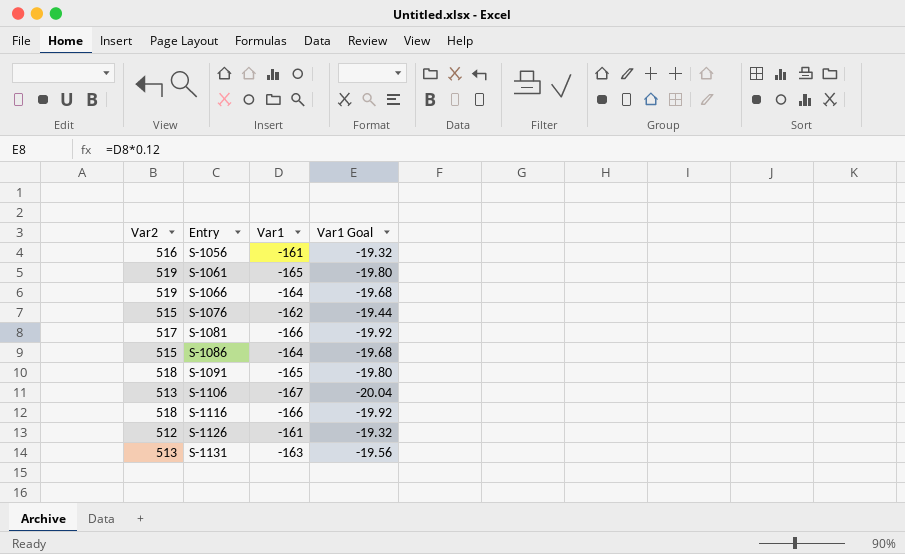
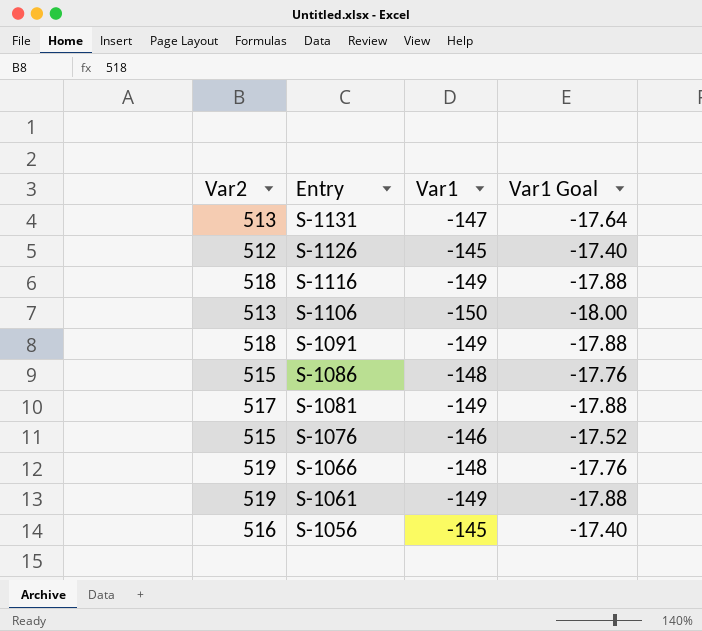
row order: Entry ascending -> Entry descending
S-1131 | Var1: -163 -> -147
S-1131 | Var1 Goal: -19.56 -> -17.64
S-1126 | Var1: -161 -> -145
S-1126 | Var1 Goal: -19.32 -> -17.40
S-1116 | Var1: -166 -> -149
S-1116 | Var1 Goal: -19.92 -> -17.88
S-1106 | Var1: -167 -> -150
S-1106 | Var1 Goal: -20.04 -> -18.00
S-1091 | Var1: -165 -> -149
S-1091 | Var1 Goal: -19.80 -> -17.88
S-1086 | Var1: -164 -> -148
S-1086 | Var1 Goal: -19.68 -> -17.76
S-1081 | Var1: -166 -> -149
S-1081 | Var1 Goal: -19.92 -> -17.88
S-1076 | Var1: -162 -> -146
S-1076 | Var1 Goal: -19.44 -> -17.52
S-1066 | Var1: -164 -> -148
S-1066 | Var1 Goal: -19.68 -> -17.76
S-1061 | Var1: -165 -> -149
S-1061 | Var1 Goal: -19.80 -> -17.88
S-1056 | Var1: -161 -> -145
S-1056 | Var1 Goal: -19.32 -> -17.40

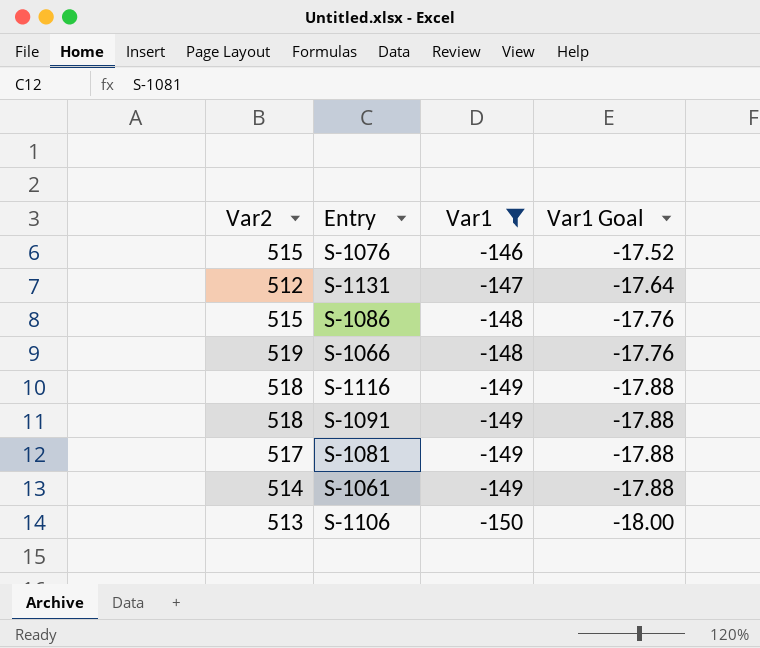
filter: none -> Var1 != -145
row order: Entry descending -> Var1 descending
S-1131 | Var2: 513 -> 512
S-1061 | Var2: 519 -> 514

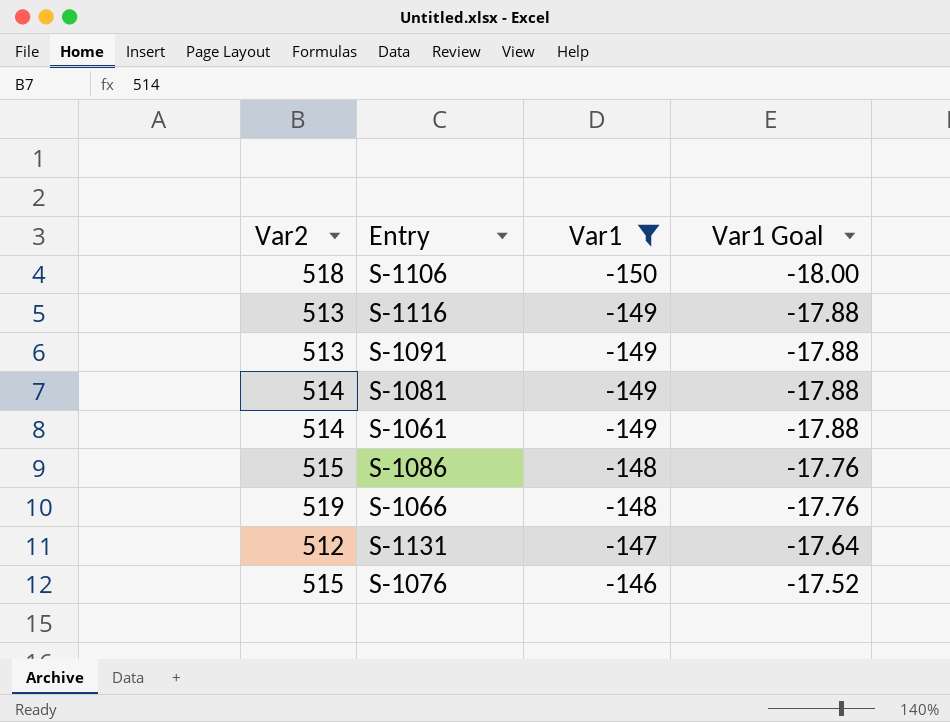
row order: Var1 descending -> Var1 ascending
S-1106 | Var2: 513 -> 518
S-1116 | Var2: 518 -> 513
S-1091 | Var2: 518 -> 513
S-1081 | Var2: 517 -> 514

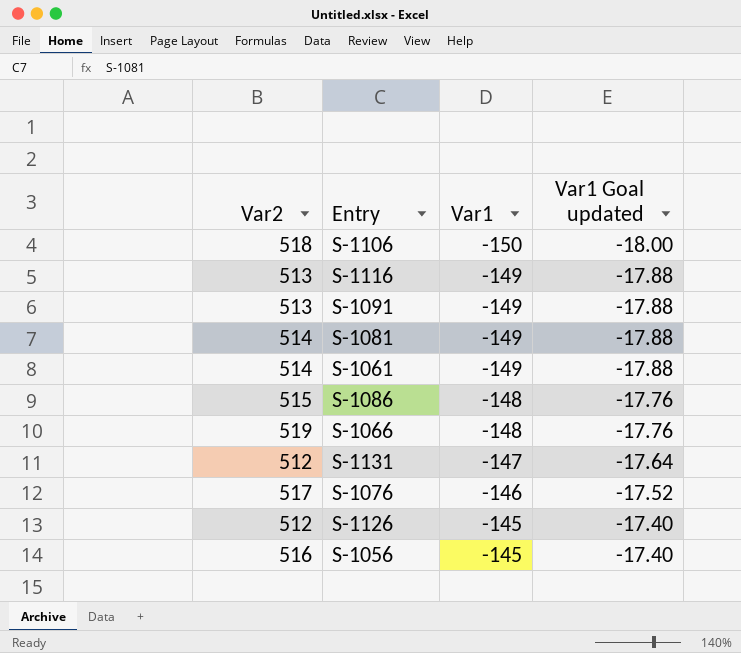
filter: Var1 != -145 -> none
column name: Var1 Goal -> Var1 Goal updated
S-1076 | Var2: 515 -> 517

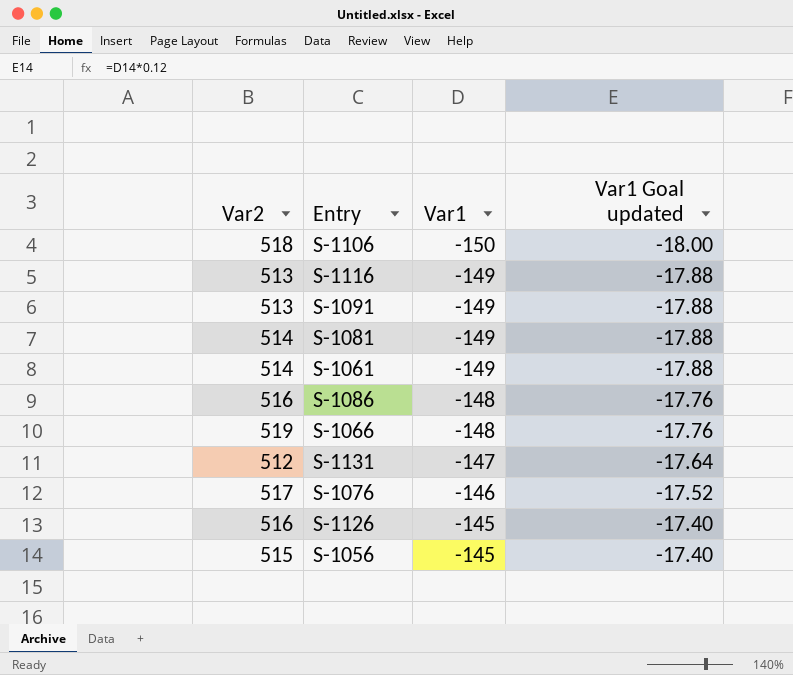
S-1086 | Var2: 515 -> 516
S-1126 | Var2: 512 -> 516
S-1056 | Var2: 516 -> 515

